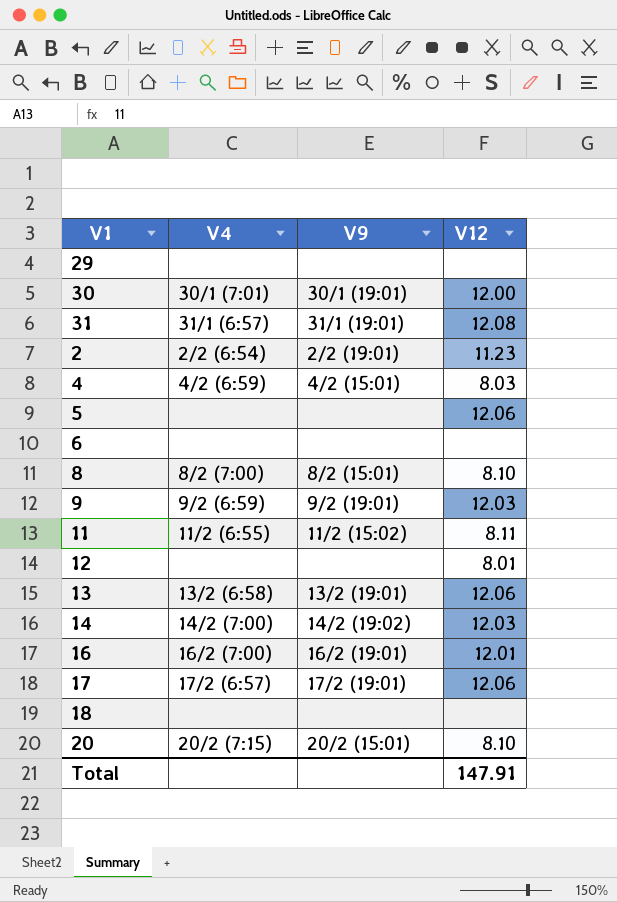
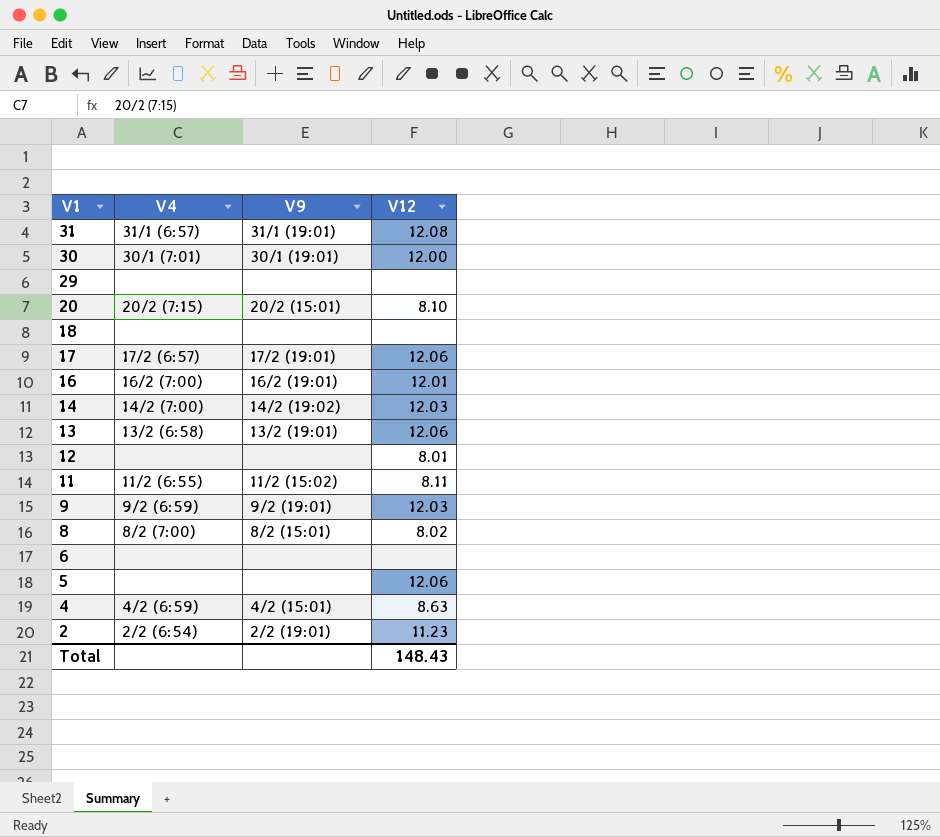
row order: none -> V1 descending
8 | V12: 8.10 -> 8.02
4 | V12: 8.03 -> 8.63
Total | V12: 147.91 -> 148.43

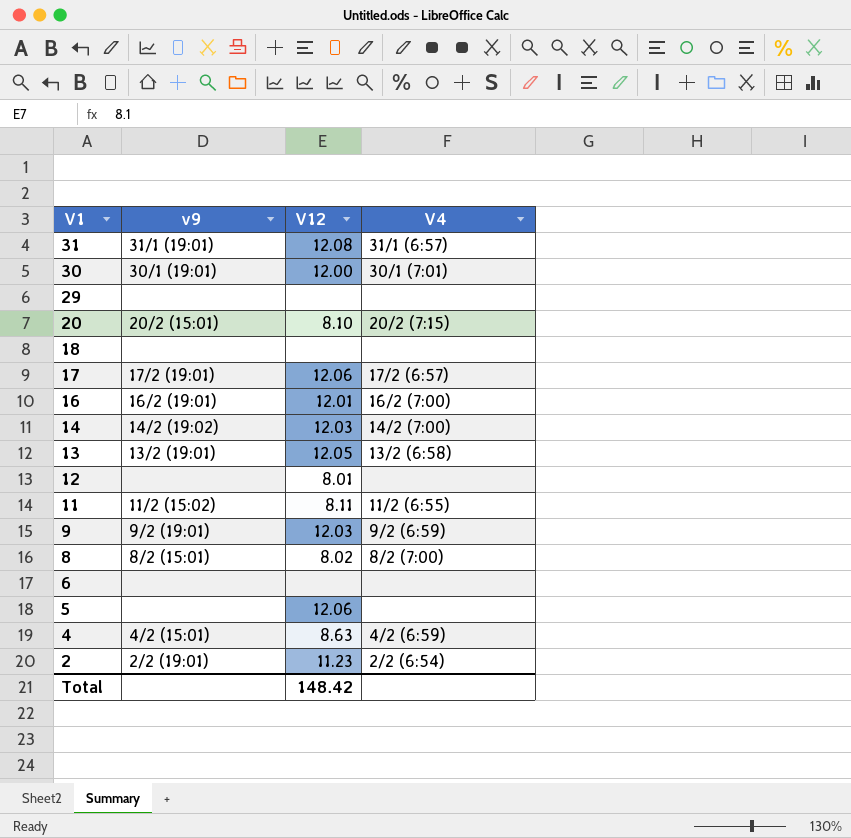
column name: V9 -> v9
column V4 | position: 2 -> 4
13 | V12: 12.06 -> 12.05
Total | V12: 148.43 -> 148.42

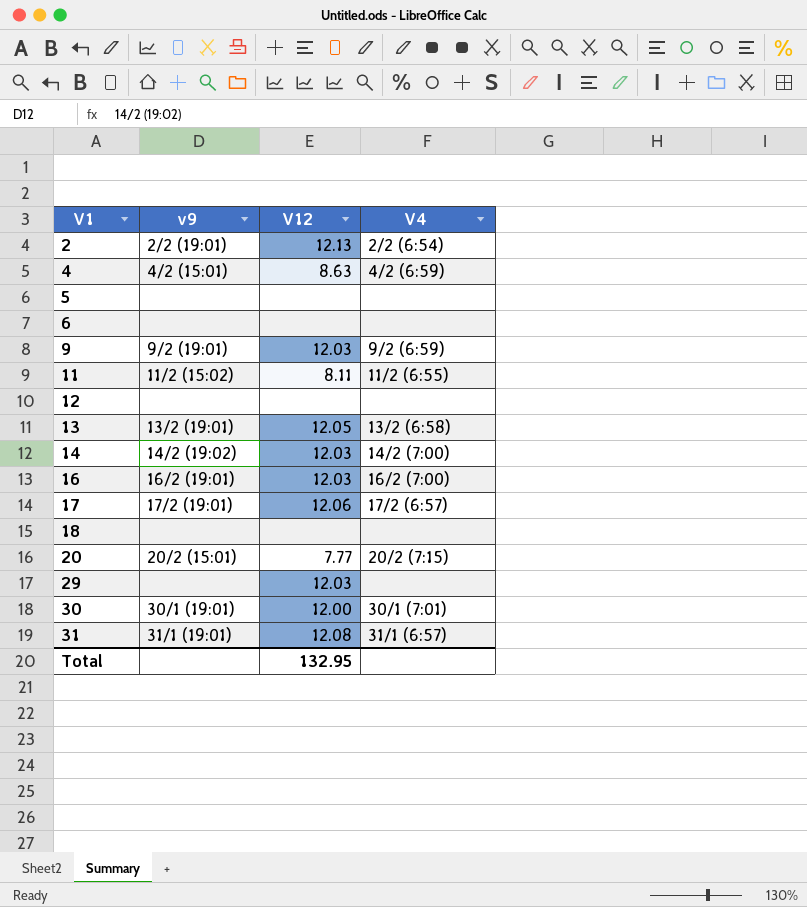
row order: V1 descending -> V1 ascending
row 8: 8/2 (15:01) | 8.02 | 8/2 (7:00) -> none
2 | V12: 11.23 -> 12.13
5 | V12: 12.06 -> none
12 | V12: 8.01 -> none
16 | V12: 12.01 -> 12.03
20 | V12: 8.10 -> 7.77
29 | V12: none -> 12.03
Total | V12: 148.42 -> 132.95

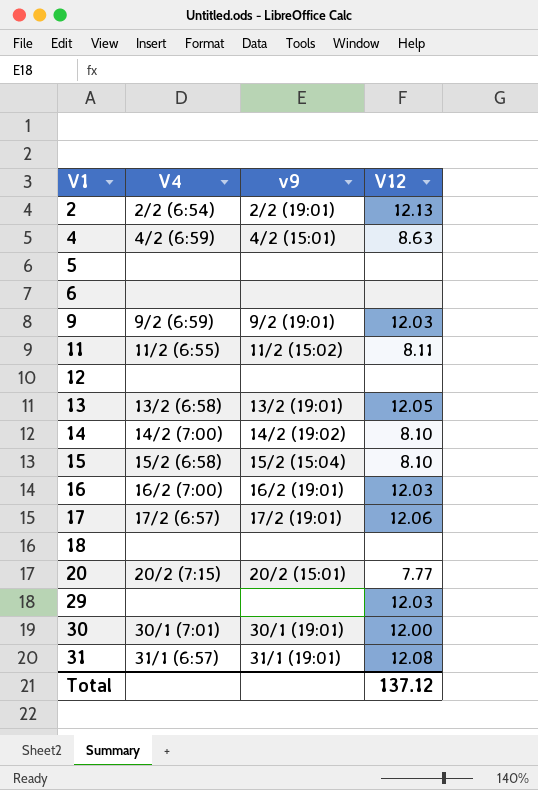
column V4 | position: 4 -> 2
14 | V12: 12.03 -> 8.10
row 15: none -> 15/2 (6:58) | 15/2 (15:04) | 8.10
Total | V12: 132.95 -> 137.12

